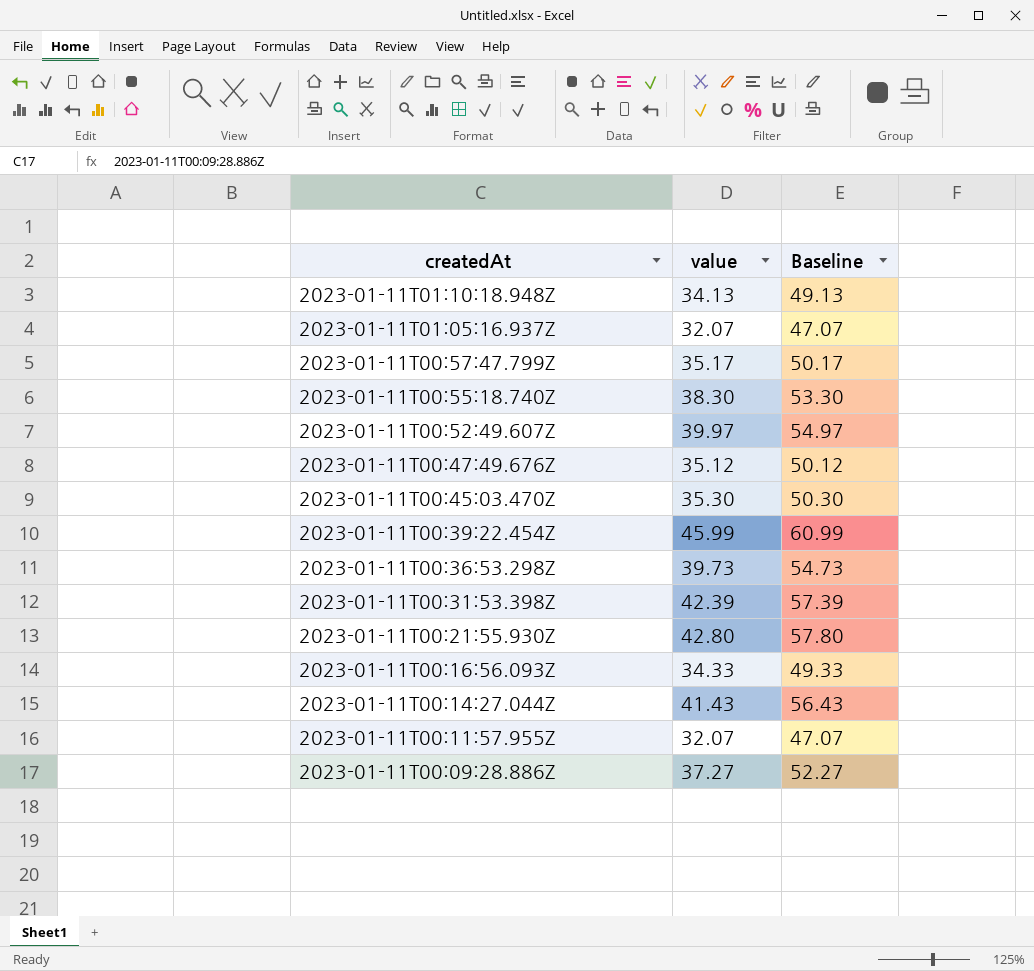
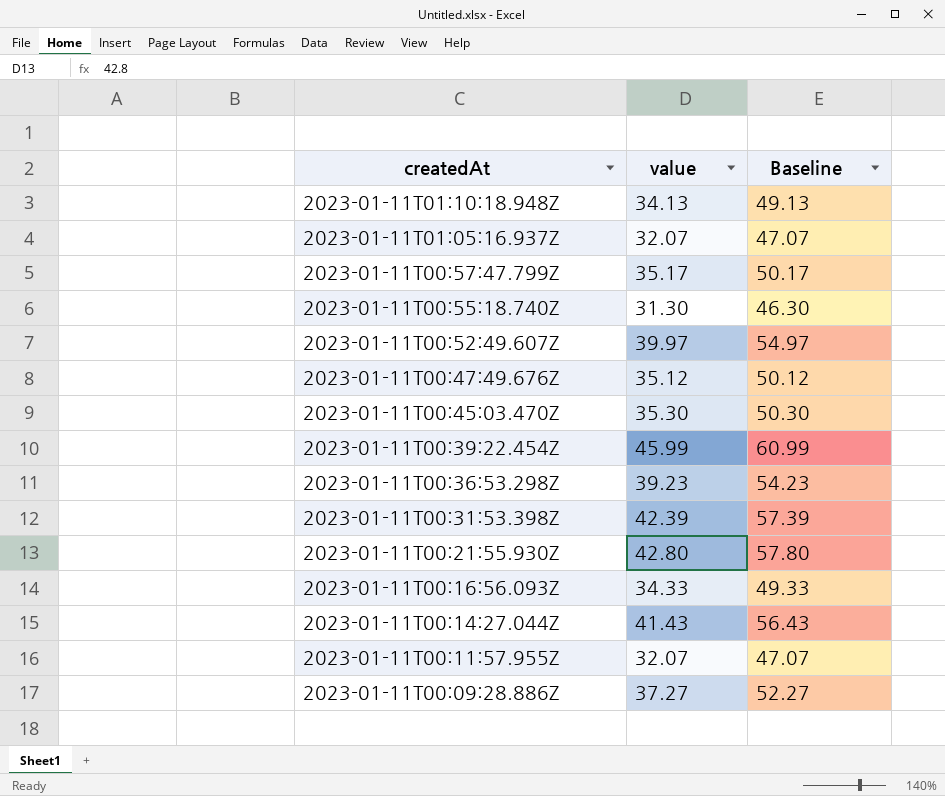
2023-01-11T00:55:18.740Z | value: 38.30 -> 31.30
2023-01-11T00:55:18.740Z | Baseline: 53.30 -> 46.30
2023-01-11T00:36:53.298Z | value: 39.73 -> 39.23
2023-01-11T00:36:53.298Z | Baseline: 54.73 -> 54.23

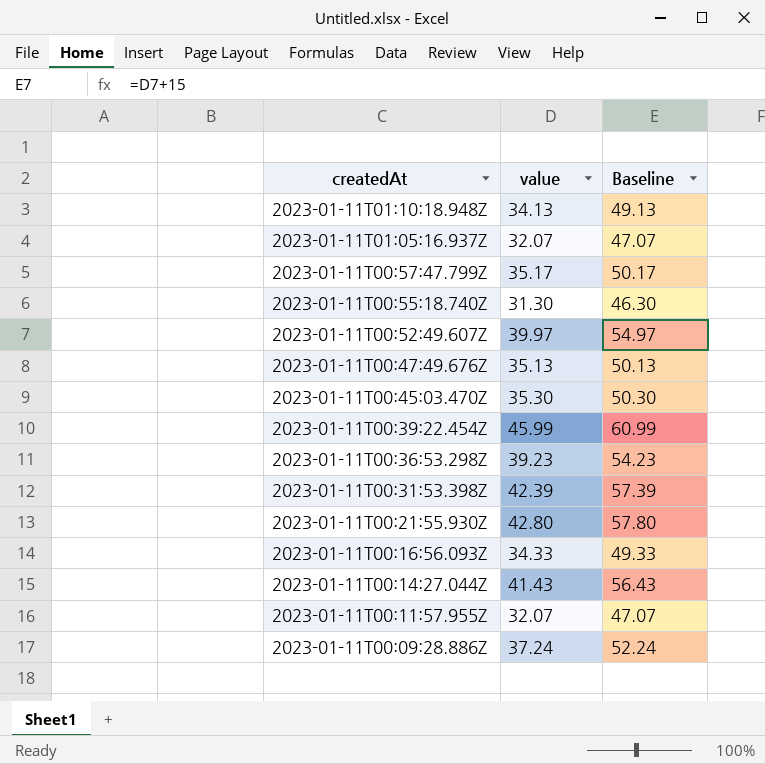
2023-01-11T00:47:49.676Z | value: 35.12 -> 35.13
2023-01-11T00:47:49.676Z | Baseline: 50.12 -> 50.13
2023-01-11T00:09:28.886Z | value: 37.27 -> 37.24
2023-01-11T00:09:28.886Z | Baseline: 52.27 -> 52.24

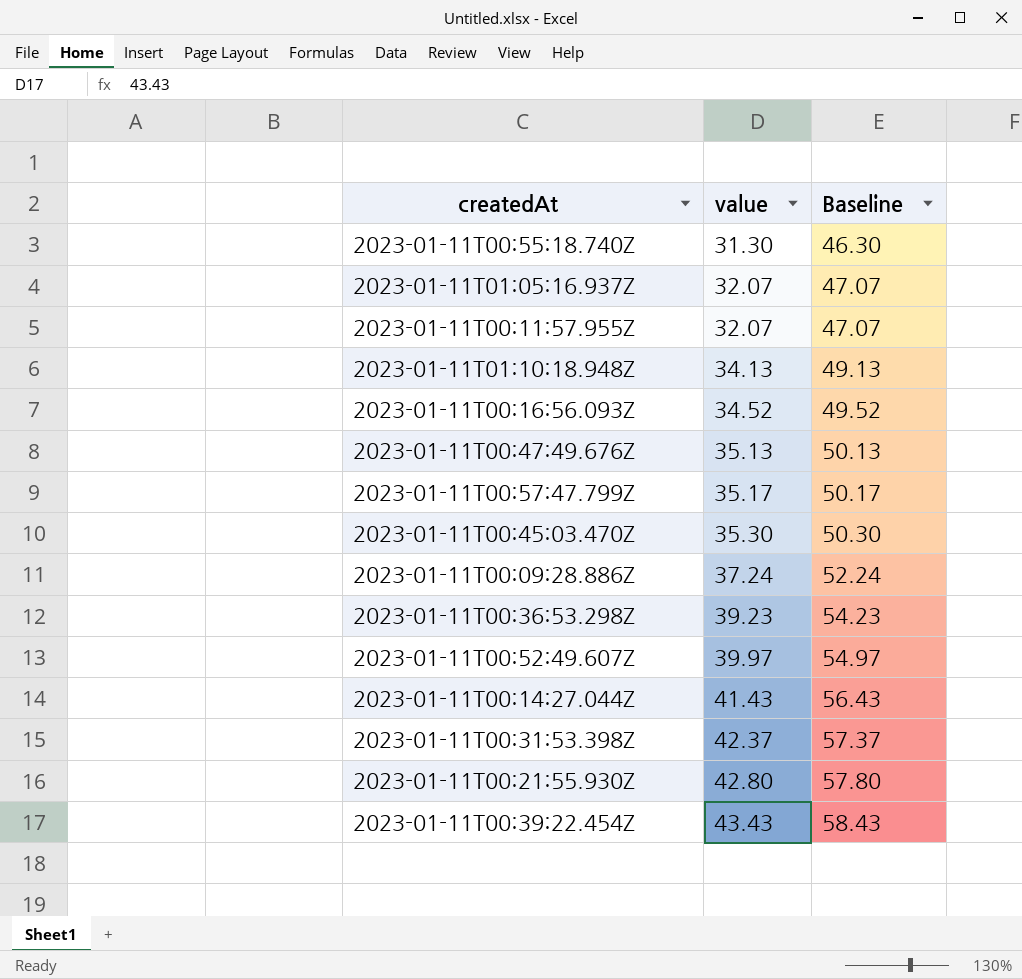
row order: createdAt descending -> value ascending
2023-01-11T00:16:56.093Z | value: 34.33 -> 34.52
2023-01-11T00:16:56.093Z | Baseline: 49.33 -> 49.52
2023-01-11T00:31:53.398Z | value: 42.39 -> 42.37
2023-01-11T00:31:53.398Z | Baseline: 57.39 -> 57.37
2023-01-11T00:39:22.454Z | value: 45.99 -> 43.43
2023-01-11T00:39:22.454Z | Baseline: 60.99 -> 58.43

